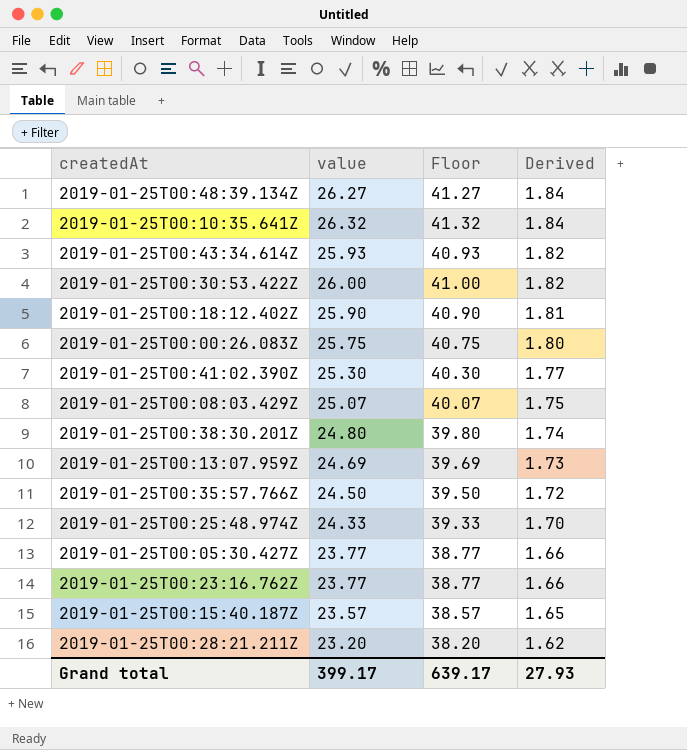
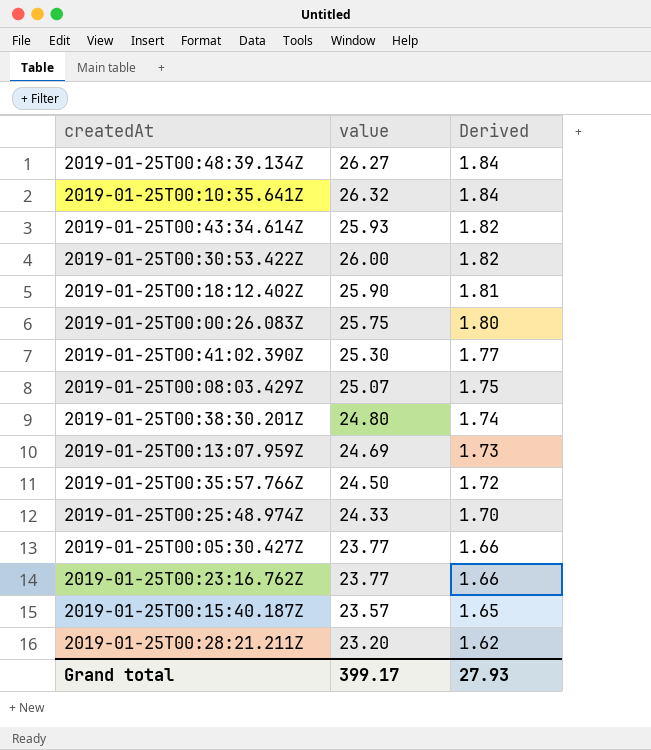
column Floor | formula: [value] + 15 -> none

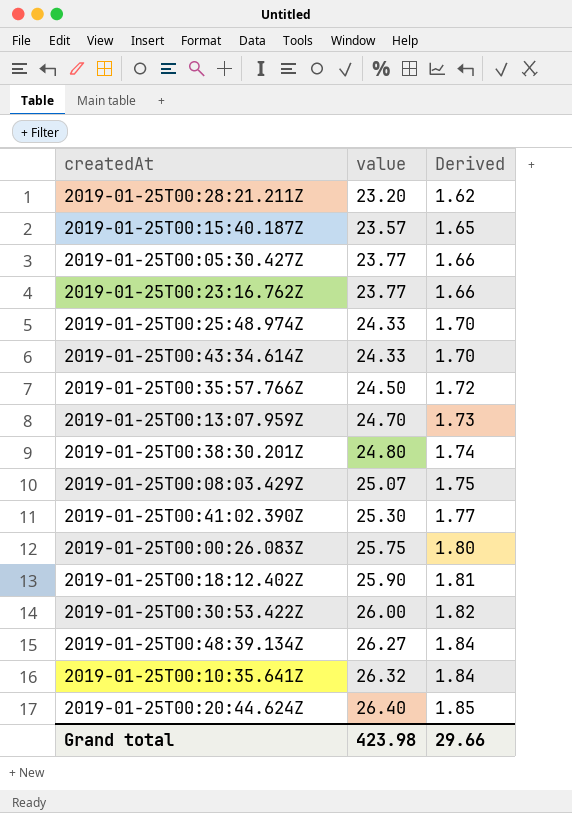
row order: Derived descending -> value ascending
2019-01-25T00:43:34.614Z | value: 25.93 -> 24.33
2019-01-25T00:43:34.614Z | Derived: 1.82 -> 1.70
2019-01-25T00:13:07.959Z | value: 24.69 -> 24.70
row 2019-01-25T00:20:44.624Z: none -> 26.40 | 1.85
Grand total | value: 399.17 -> 423.98
Grand total | Derived: 27.93 -> 29.66

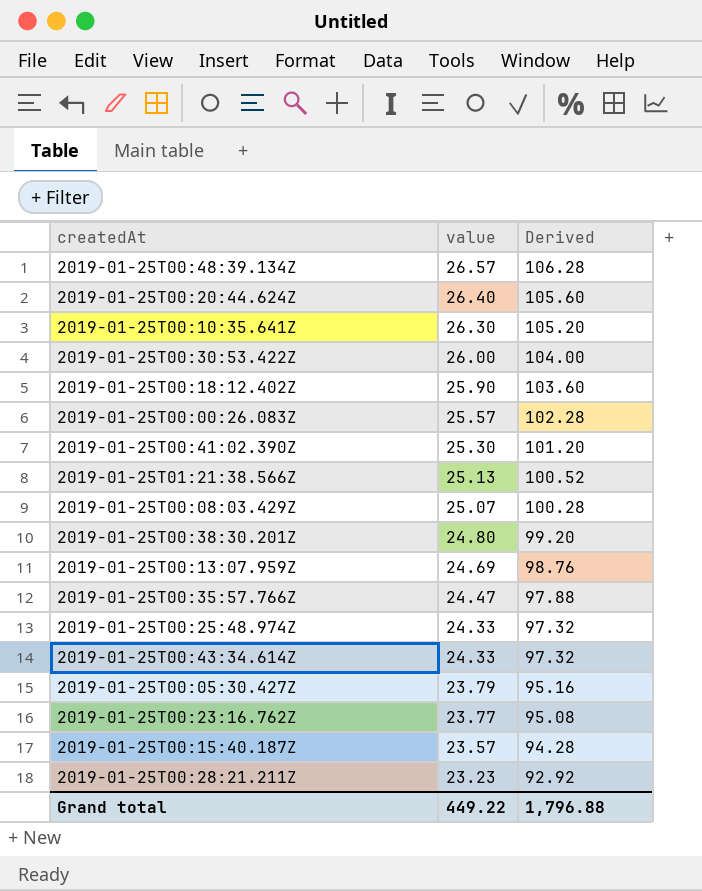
row order: value ascending -> value descending
column Derived | formula: [value] * 0.07 -> [value] * 4
2019-01-25T00:48:39.134Z | value: 26.27 -> 26.57
2019-01-25T00:10:35.641Z | value: 26.32 -> 26.30
2019-01-25T00:00:26.083Z | value: 25.75 -> 25.57
row 2019-01-25T01:21:38.566Z: none -> 25.13 | 100.52
2019-01-25T00:13:07.959Z | value: 24.70 -> 24.69
2019-01-25T00:35:57.766Z | value: 24.50 -> 24.47
2019-01-25T00:05:30.427Z | value: 23.77 -> 23.79
2019-01-25T00:28:21.211Z | value: 23.20 -> 23.23
Grand total | value: 423.98 -> 449.22
Grand total | Derived: 29.66 -> 1,796.88

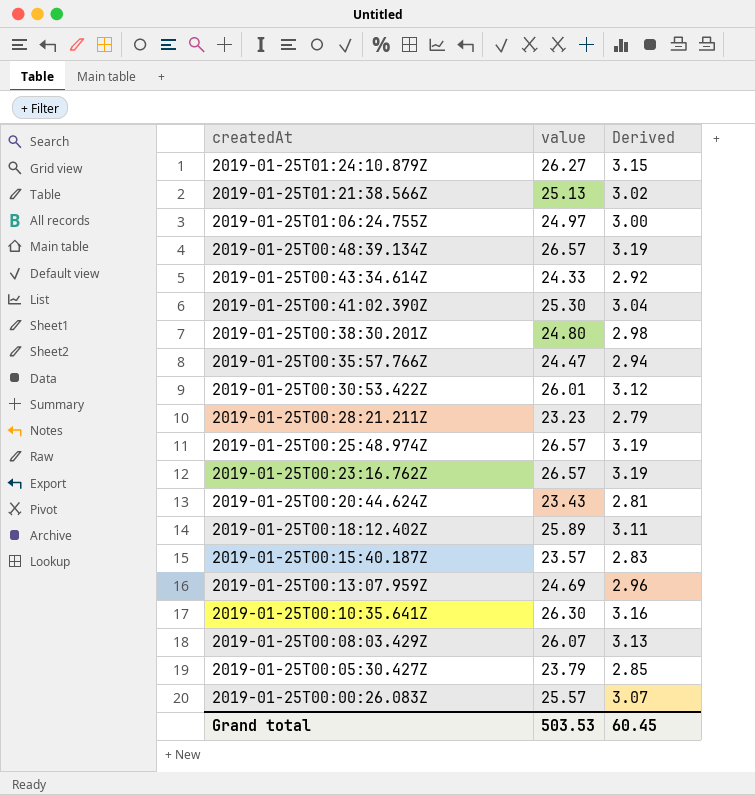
row order: value descending -> createdAt descending
column Derived | formula: [value] * 4 -> [value] * 0.12
row 2019-01-25T01:24:10.879Z: none -> 26.27 | 3.15
row 2019-01-25T01:06:24.755Z: none -> 24.97 | 3.00
2019-01-25T00:30:53.422Z | value: 26.00 -> 26.01
2019-01-25T00:25:48.974Z | value: 24.33 -> 26.57
2019-01-25T00:23:16.762Z | value: 23.77 -> 26.57
2019-01-25T00:20:44.624Z | value: 26.40 -> 23.43
2019-01-25T00:18:12.402Z | value: 25.90 -> 25.89
2019-01-25T00:08:03.429Z | value: 25.07 -> 26.07
Grand total | value: 449.22 -> 503.53
Grand total | Derived: 1,796.88 -> 60.45

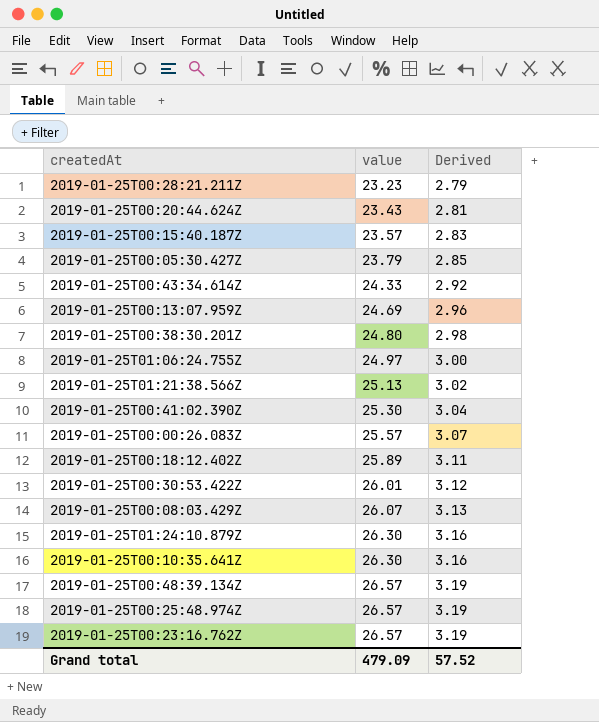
row order: createdAt descending -> value ascending
row 2019-01-25T00:35:57.766Z: 24.47 | 2.94 -> none
2019-01-25T01:24:10.879Z | value: 26.27 -> 26.30
2019-01-25T01:24:10.879Z | Derived: 3.15 -> 3.16
Grand total | value: 503.53 -> 479.09
Grand total | Derived: 60.45 -> 57.52

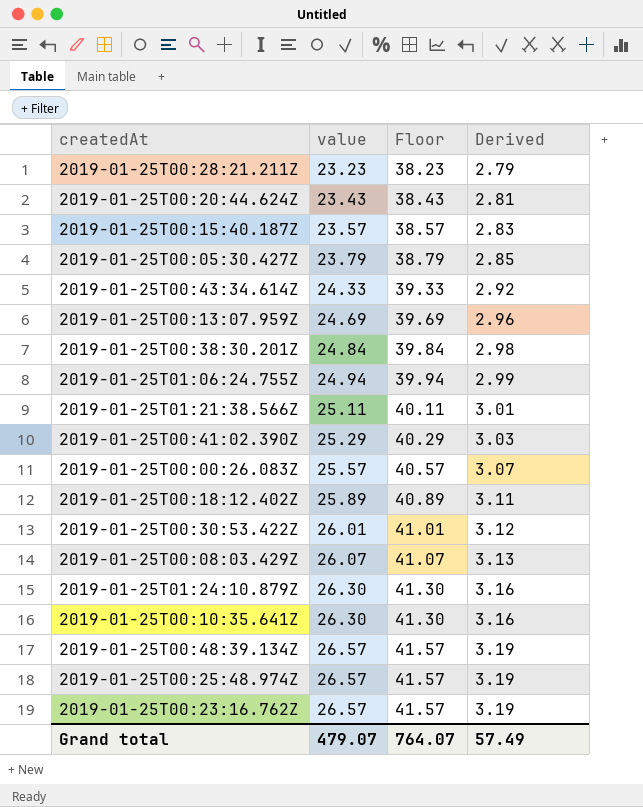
column Floor | formula: none -> [value] + 15
2019-01-25T00:38:30.201Z | value: 24.80 -> 24.84
2019-01-25T01:06:24.755Z | value: 24.97 -> 24.94
2019-01-25T01:06:24.755Z | Derived: 3.00 -> 2.99
2019-01-25T01:21:38.566Z | value: 25.13 -> 25.11
2019-01-25T01:21:38.566Z | Derived: 3.02 -> 3.01
2019-01-25T00:41:02.390Z | value: 25.30 -> 25.29
2019-01-25T00:41:02.390Z | Derived: 3.04 -> 3.03
Grand total | value: 479.09 -> 479.07
Grand total | Derived: 57.52 -> 57.49

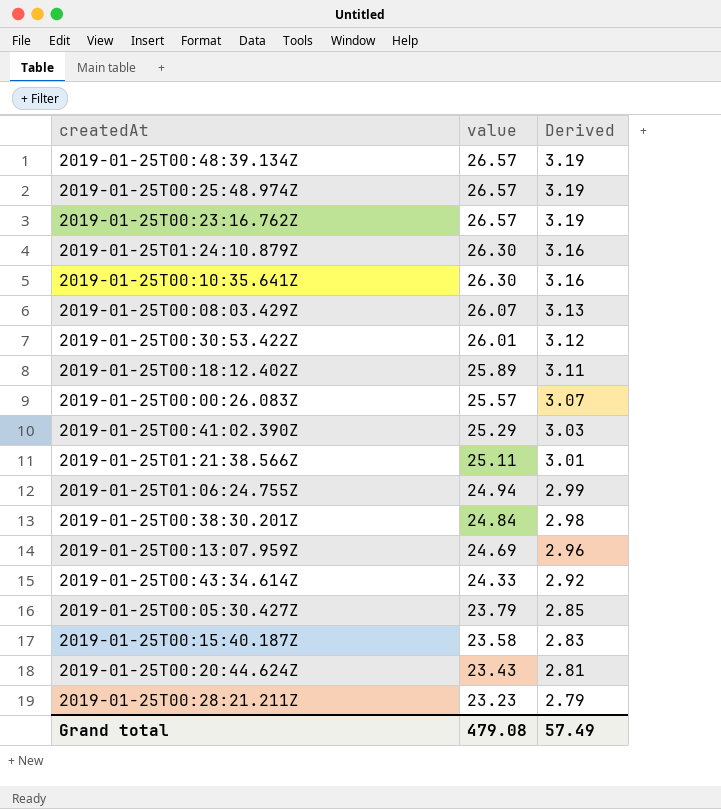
row order: value ascending -> value descending
column Floor | formula: [value] + 15 -> none
2019-01-25T00:15:40.187Z | value: 23.57 -> 23.58
Grand total | value: 479.07 -> 479.08

